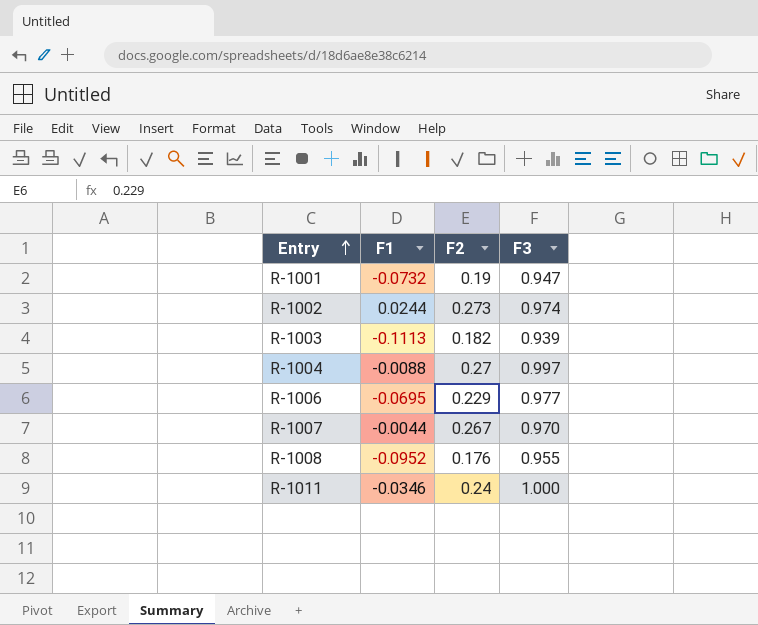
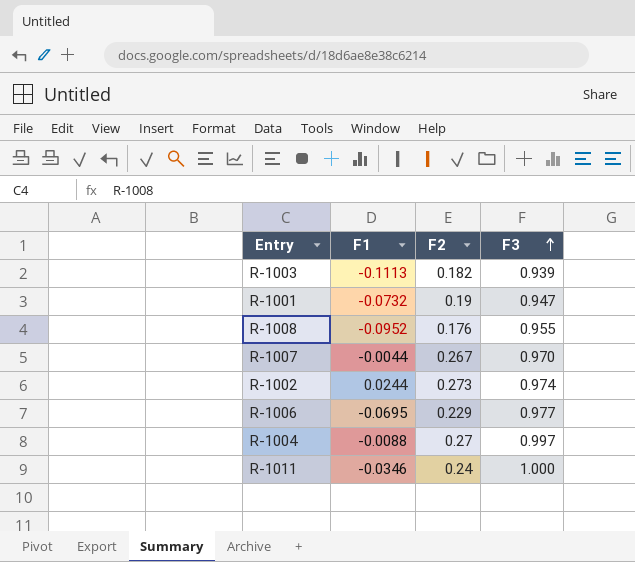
row order: Entry ascending -> F3 ascending

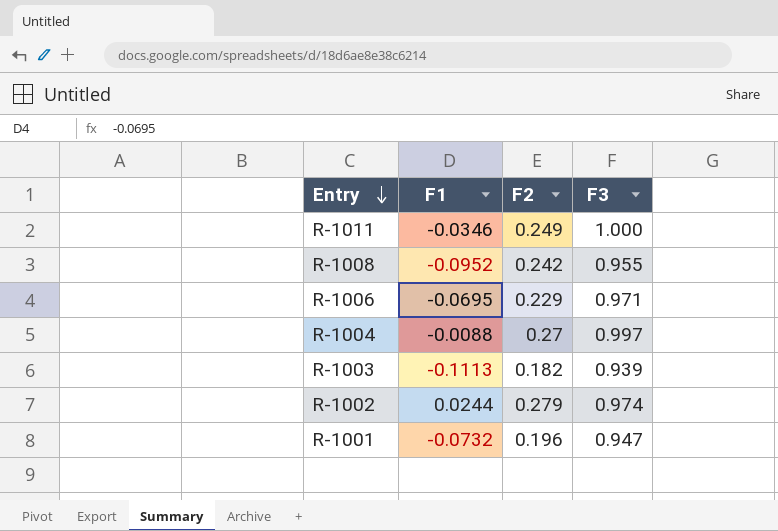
row order: F3 ascending -> Entry descending
row R-1007: -0.0044 | 0.267 | 0.970 -> none
R-1011 | F2: 0.24 -> 0.249
R-1008 | F2: 0.176 -> 0.242
R-1006 | F3: 0.977 -> 0.971
R-1002 | F2: 0.273 -> 0.279
R-1001 | F2: 0.19 -> 0.196

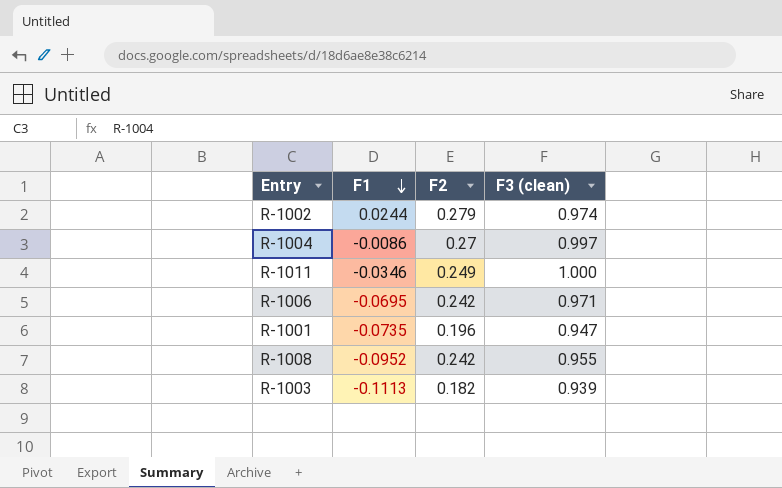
row order: Entry descending -> F1 descending
column name: F3 -> F3 (clean)
R-1004 | F1: -0.0088 -> -0.0086
R-1006 | F2: 0.229 -> 0.242
R-1001 | F1: -0.0732 -> -0.0735

